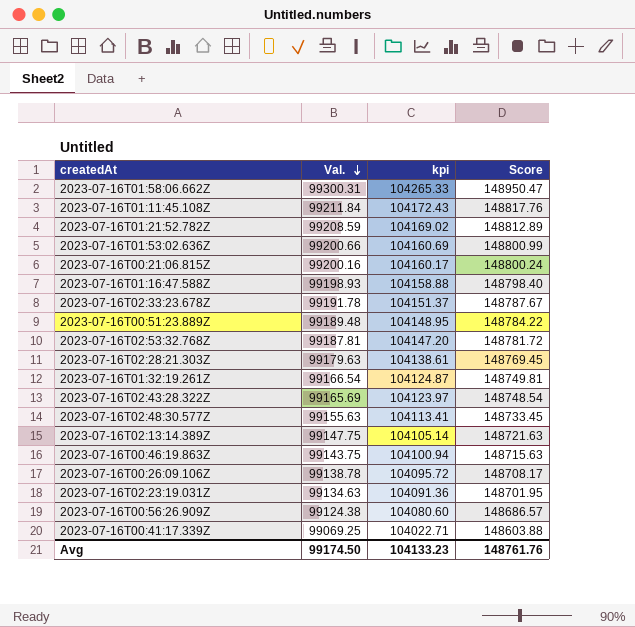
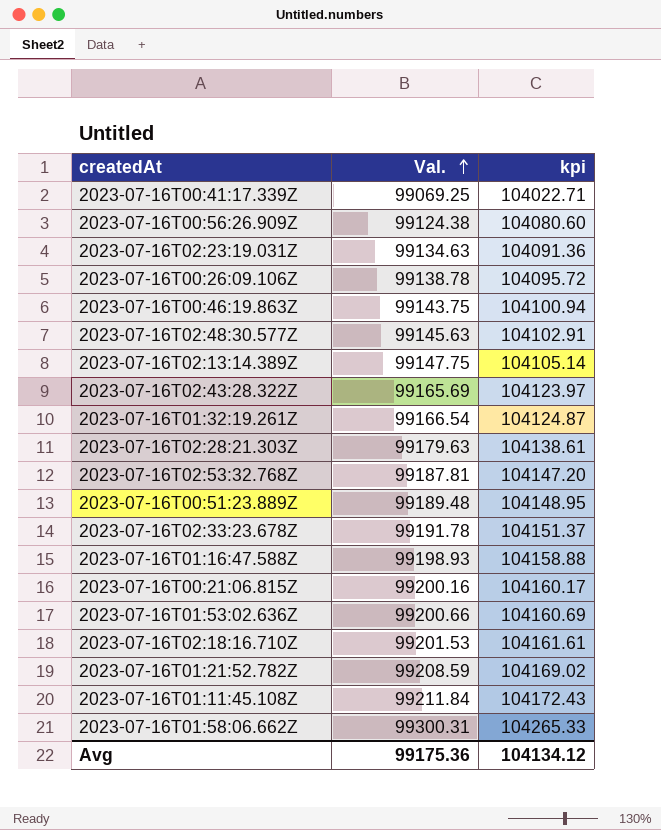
row order: Val. descending -> Val. ascending
column Score | formula: [Val.] * 1.5 -> none
2023-07-16T02:48:30.577Z | Val.: 99155.63 -> 99145.63
2023-07-16T02:48:30.577Z | kpi: 104113.41 -> 104102.91
row 2023-07-16T02:18:16.710Z: none -> 99201.53 | 104161.61
Avg | Val.: 99174.50 -> 99175.36
Avg | kpi: 104133.23 -> 104134.12

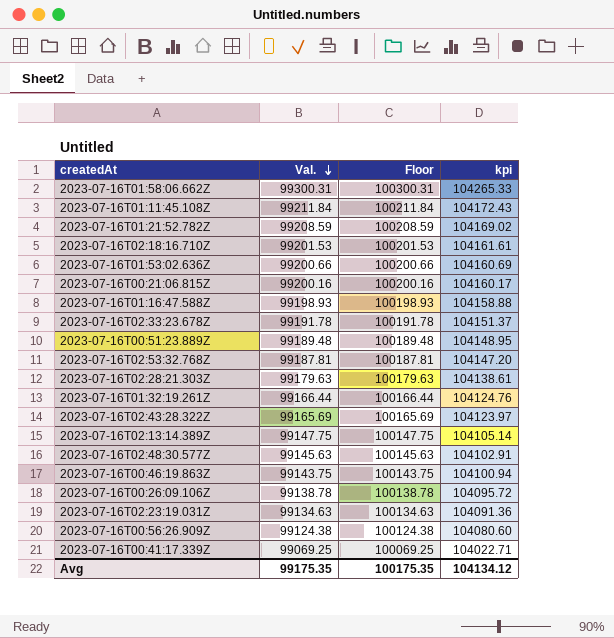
row order: Val. ascending -> Val. descending
column Floor | formula: none -> [Val.] + 1000
2023-07-16T01:32:19.261Z | Val.: 99166.54 -> 99166.44
2023-07-16T01:32:19.261Z | kpi: 104124.87 -> 104124.76
Avg | Val.: 99175.36 -> 99175.35

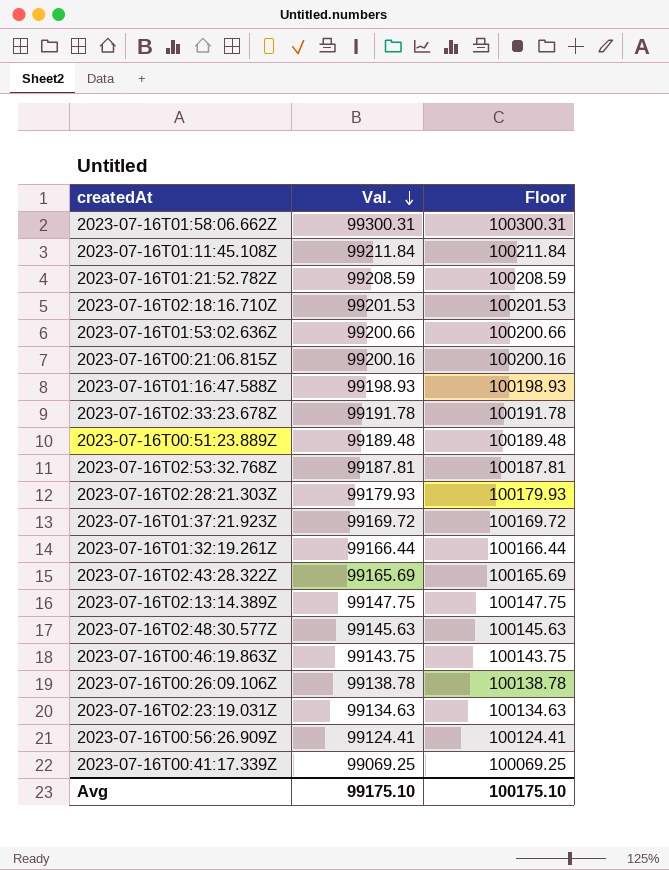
column kpi | formula: [Val.] * 1.05 -> none
2023-07-16T02:28:21.303Z | Val.: 99179.63 -> 99179.93
2023-07-16T02:28:21.303Z | Floor: 100179.63 -> 100179.93
row 2023-07-16T01:37:21.923Z: none -> 99169.72 | 100169.72
2023-07-16T00:56:26.909Z | Val.: 99124.38 -> 99124.41
2023-07-16T00:56:26.909Z | Floor: 100124.38 -> 100124.41
Avg | Val.: 99175.35 -> 99175.10
Avg | Floor: 100175.35 -> 100175.10

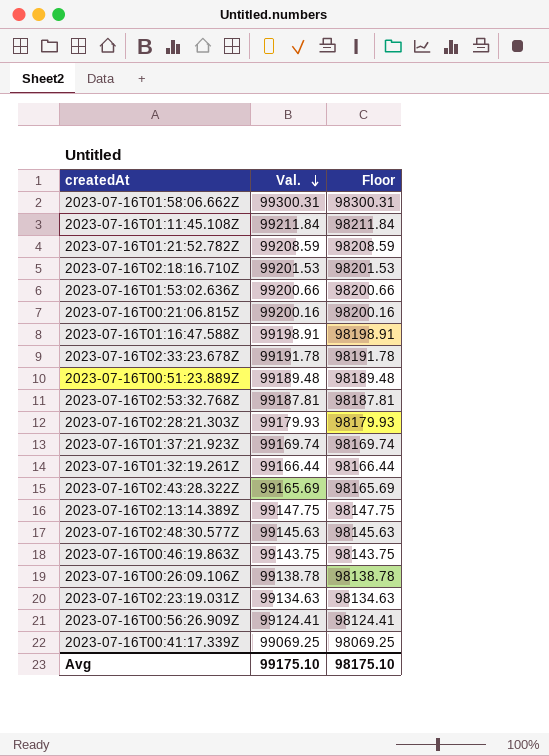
column Floor | formula: [Val.] + 1000 -> [Val.] - 1000
2023-07-16T01:16:47.588Z | Val.: 99198.93 -> 99198.91
2023-07-16T01:37:21.923Z | Val.: 99169.72 -> 99169.74
Avg | Floor: 100175.10 -> 98175.10

